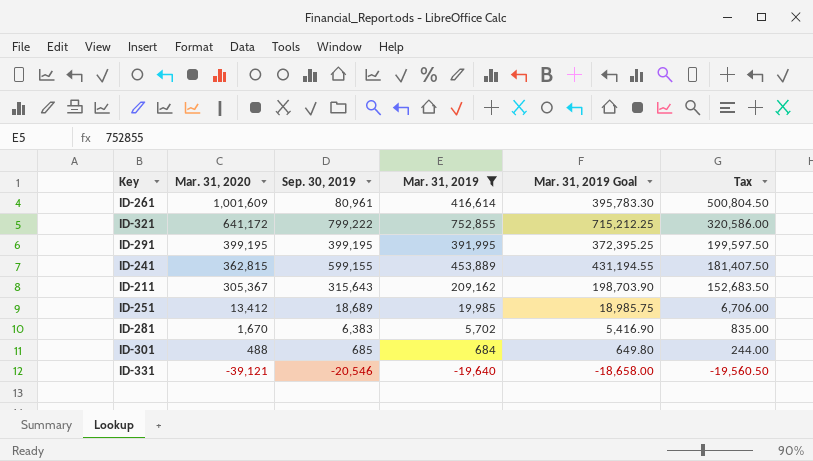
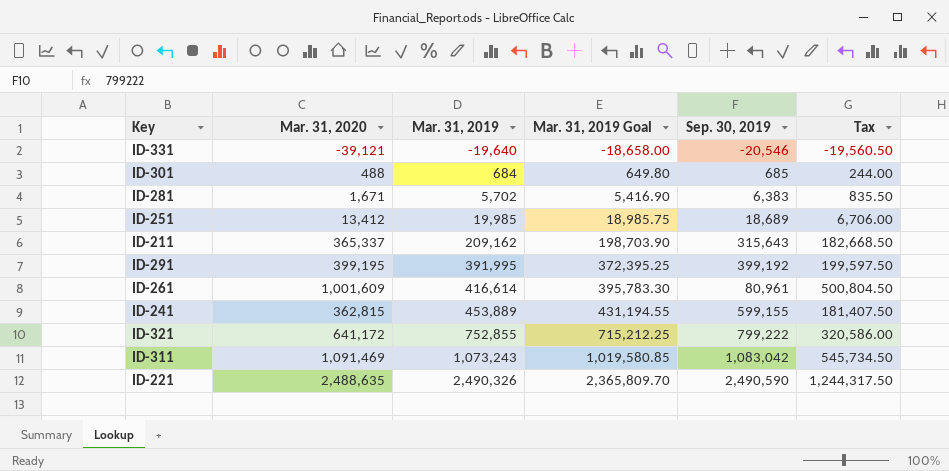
filter: Mar. 31, 2019 <= 752,855 -> none
row order: Mar. 31, 2020 descending -> Mar. 31, 2019 ascending
column Sep. 30, 2019 | position: 3 -> 5
ID-281 | Mar. 31, 2020: 1,670 -> 1,671
ID-281 | Tax: 835.00 -> 835.50
ID-211 | Mar. 31, 2020: 305,367 -> 365,337
ID-211 | Tax: 152,683.50 -> 182,668.50
ID-291 | Sep. 30, 2019: 399,195 -> 399,192

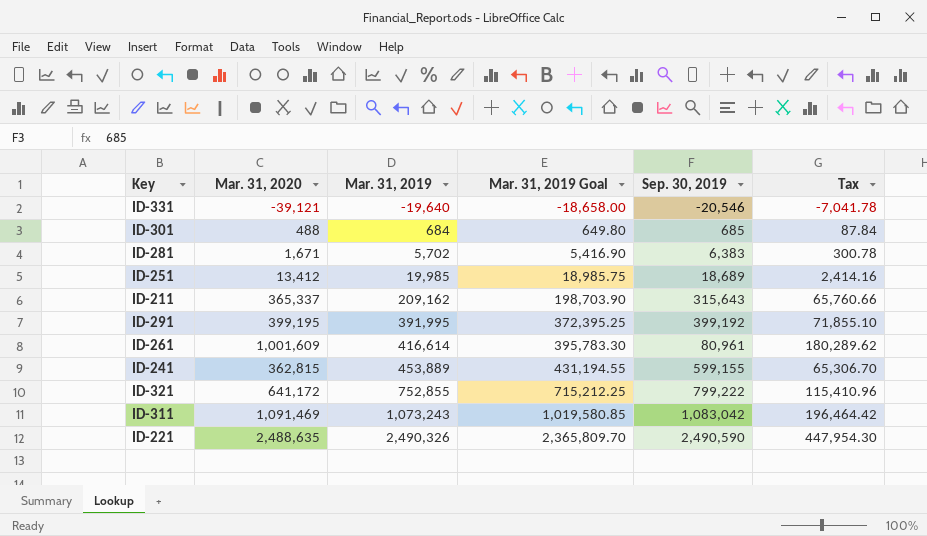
column Tax | formula: [Mar. 31, 2020] * 0.5 -> [Mar. 31, 2020] * 0.18

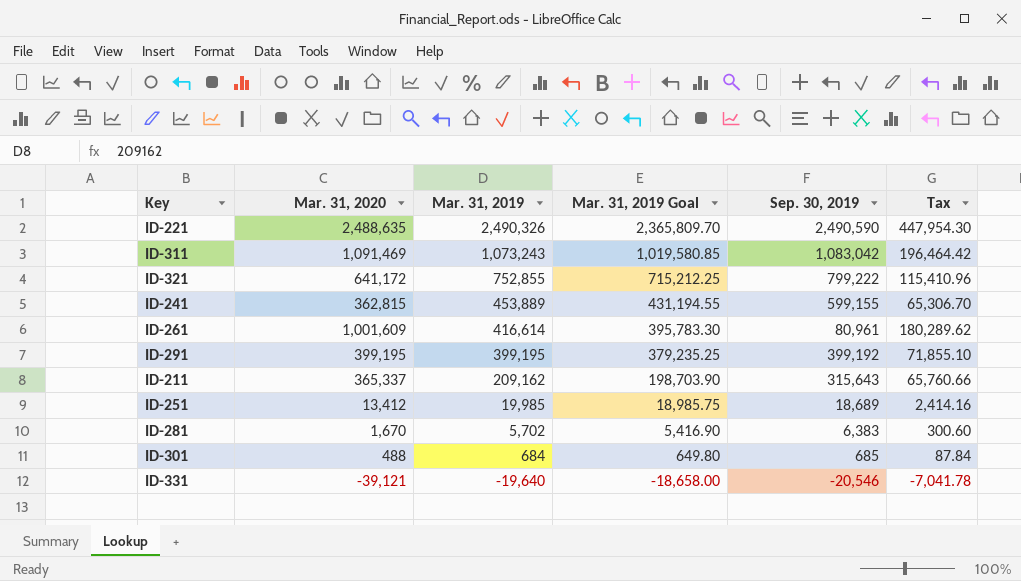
row order: Mar. 31, 2019 ascending -> Mar. 31, 2019 descending
ID-291 | Mar. 31, 2019: 391,995 -> 399,195
ID-291 | Mar. 31, 2019 Goal: 372,395.25 -> 379,235.25
ID-281 | Mar. 31, 2020: 1,671 -> 1,670
ID-281 | Tax: 300.78 -> 300.60

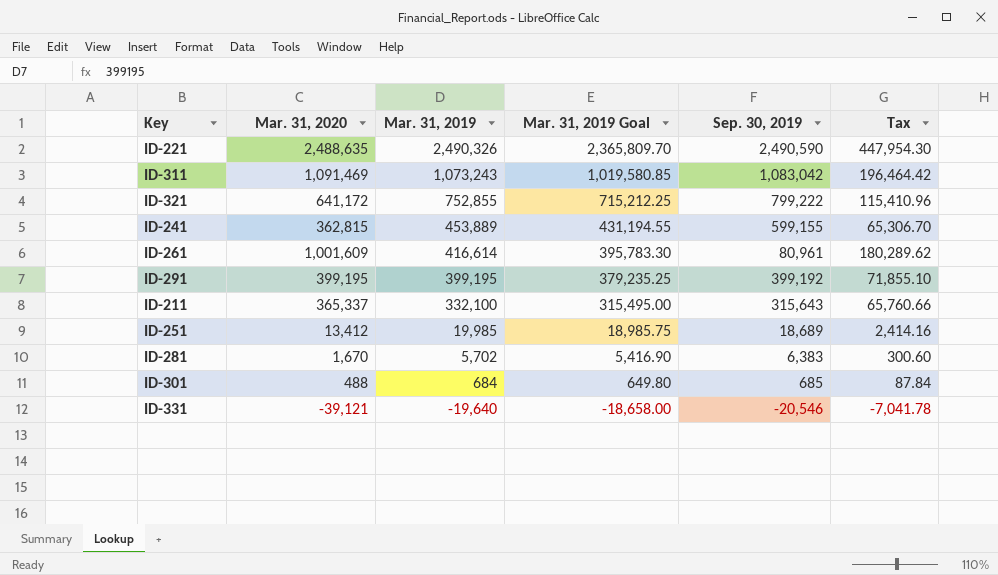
ID-211 | Mar. 31, 2019: 209,162 -> 332,100
ID-211 | Mar. 31, 2019 Goal: 198,703.90 -> 315,495.00

